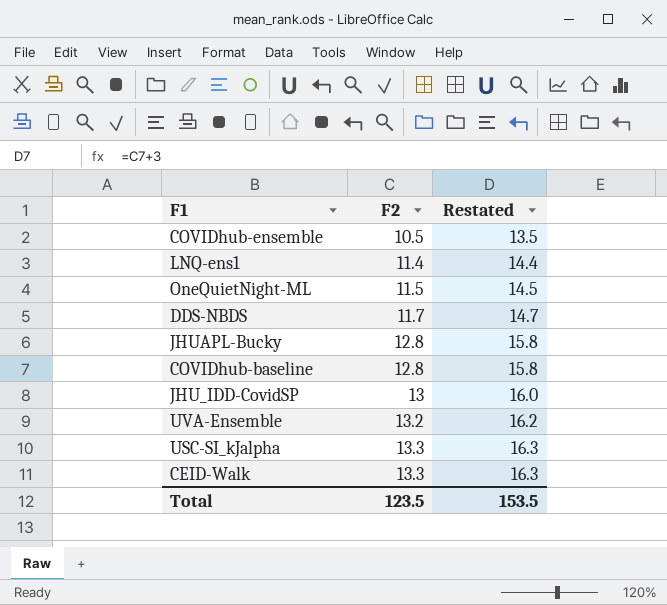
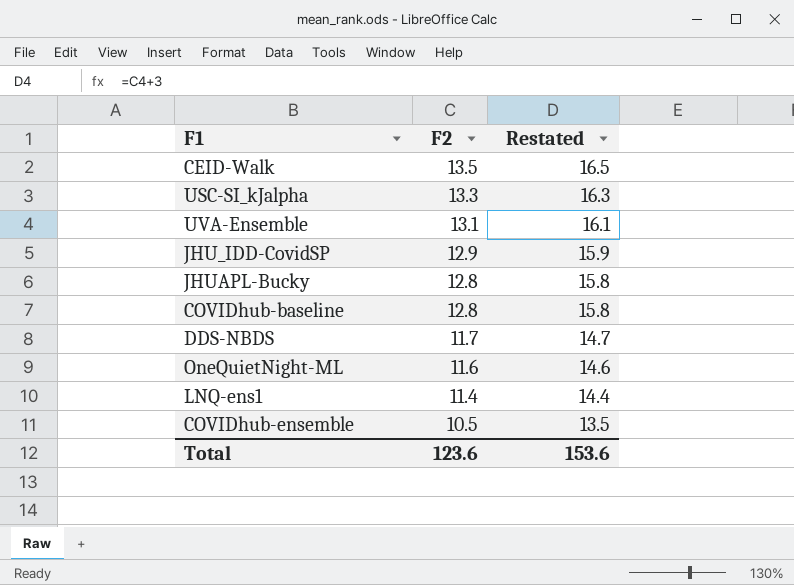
row order: F2 ascending -> F2 descending
CEID-Walk | F2: 13.3 -> 13.5
CEID-Walk | Restated: 16.3 -> 16.5
UVA-Ensemble | F2: 13.2 -> 13.1
UVA-Ensemble | Restated: 16.2 -> 16.1
JHU_IDD-CovidSP | F2: 13 -> 12.9
JHU_IDD-CovidSP | Restated: 16.0 -> 15.9
OneQuietNight-ML | F2: 11.5 -> 11.6
OneQuietNight-ML | Restated: 14.5 -> 14.6
Total | F2: 123.5 -> 123.6
Total | Restated: 153.5 -> 153.6

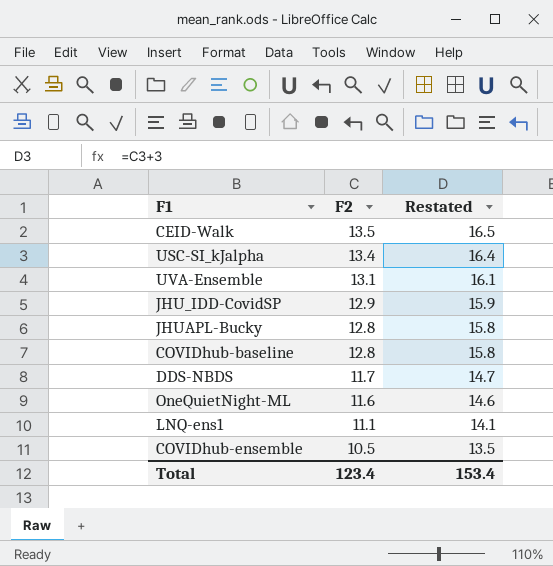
USC-SI_kJalpha | F2: 13.3 -> 13.4
USC-SI_kJalpha | Restated: 16.3 -> 16.4
LNQ-ens1 | F2: 11.4 -> 11.1
LNQ-ens1 | Restated: 14.4 -> 14.1
Total | F2: 123.6 -> 123.4
Total | Restated: 153.6 -> 153.4

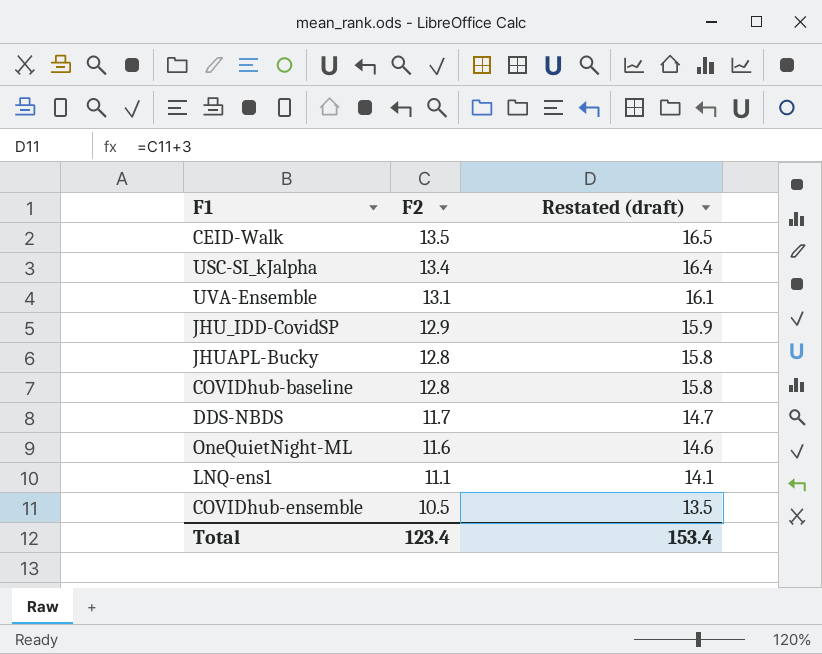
column name: Restated -> Restated (draft)

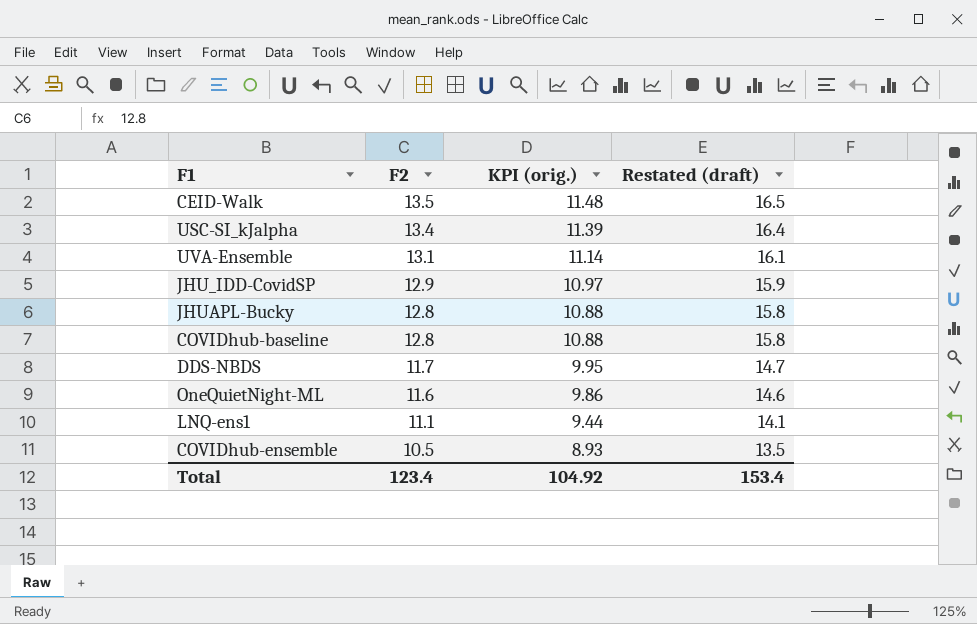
column KPI (orig.) | formula: none -> [F2] * 0.85

